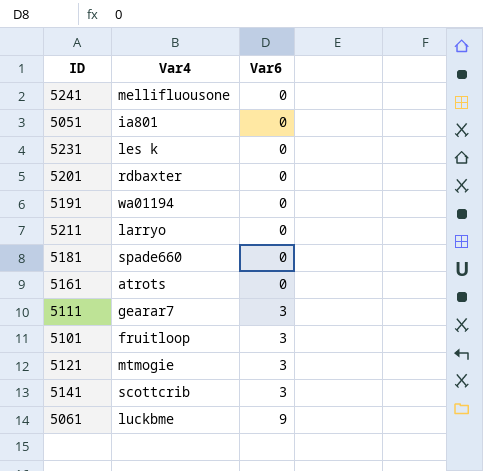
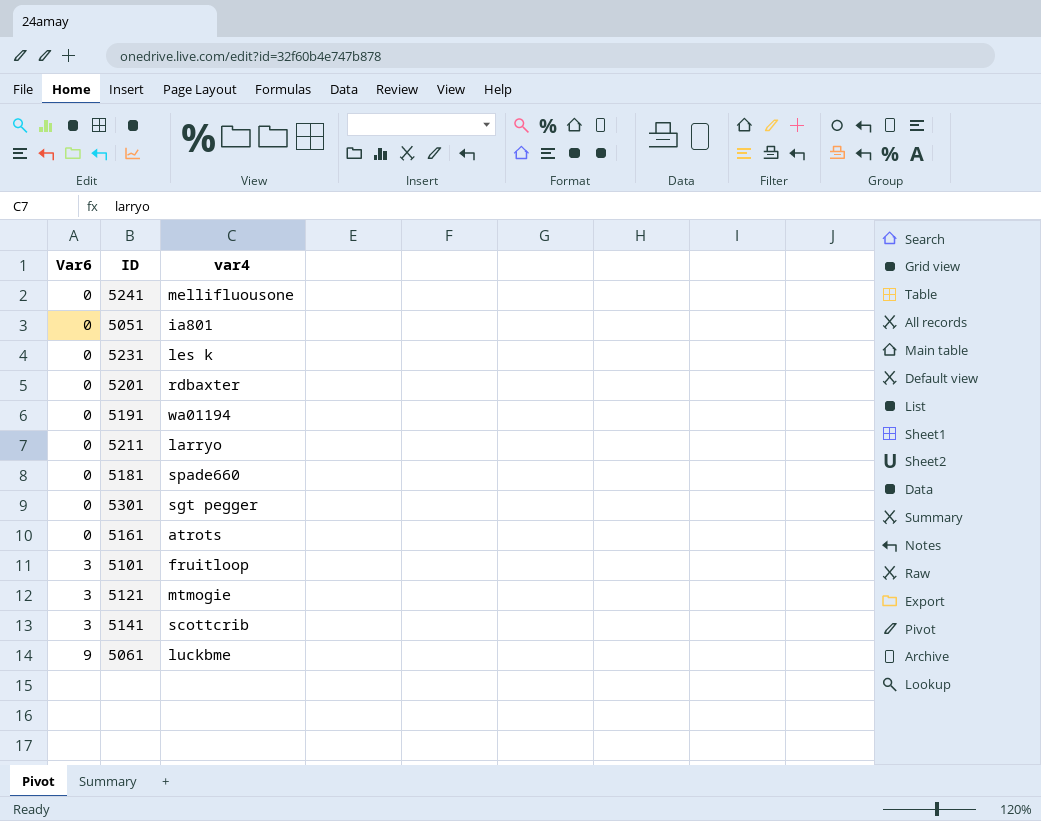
column Var6 | position: 3 -> 1
column name: Var4 -> var4
row 5111: gearar7 | 3 -> none
row 5301: none -> 0 | sgt pegger

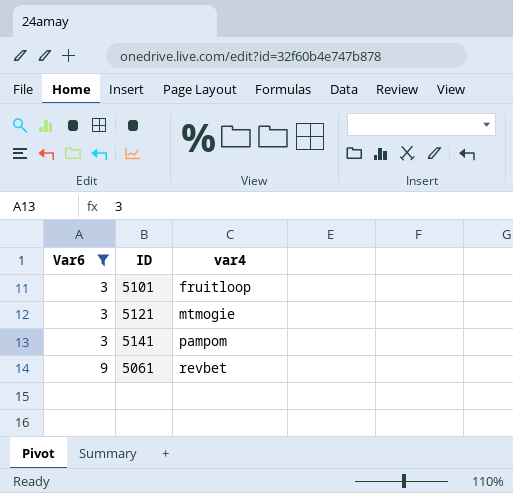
filter: none -> Var6 != 0
5141 | var4: scottcrib -> pampom
5061 | var4: luckbme -> revbet

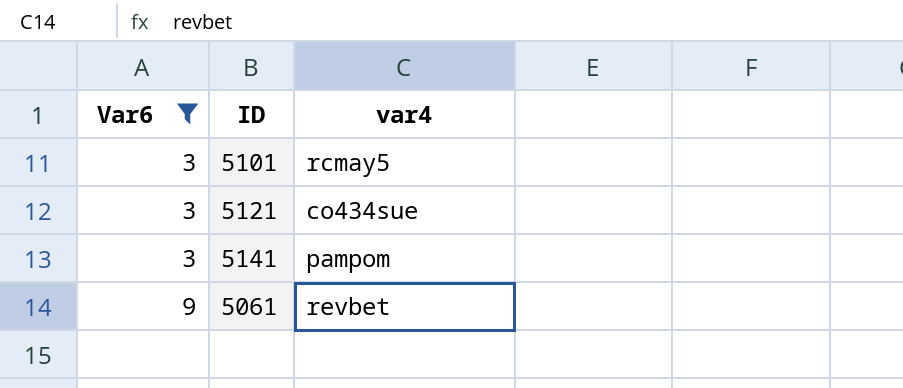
5101 | var4: fruitloop -> rcmay5
5121 | var4: mtmogie -> co434sue

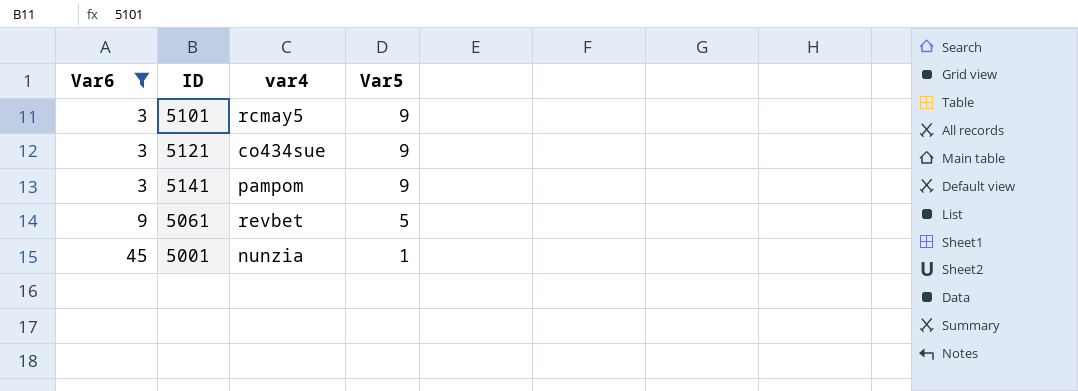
column Var5 | position: none -> 4
row 5001: none -> 45 | nunzia | 1

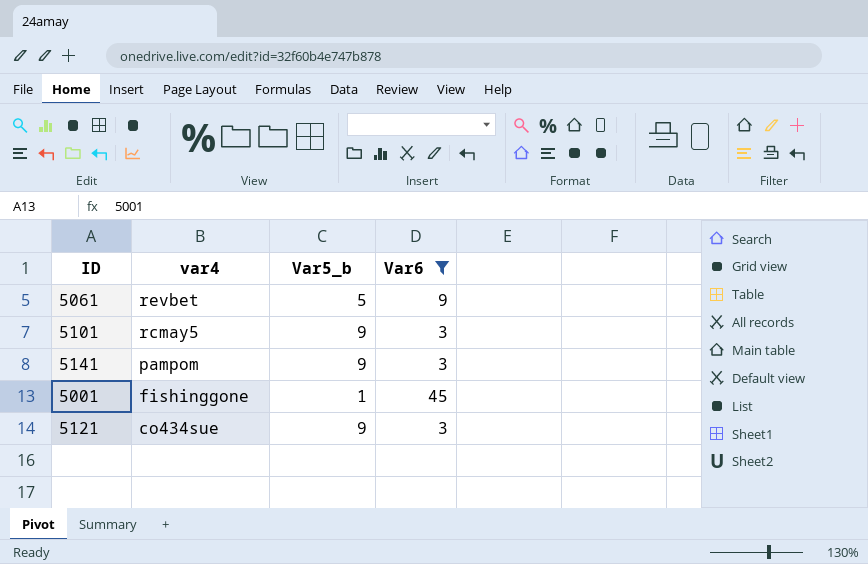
row order: Var6 ascending -> var4 descending
column name: Var5 -> Var5_b
column Var6 | position: 1 -> 4
5001 | var4: nunzia -> fishinggone

